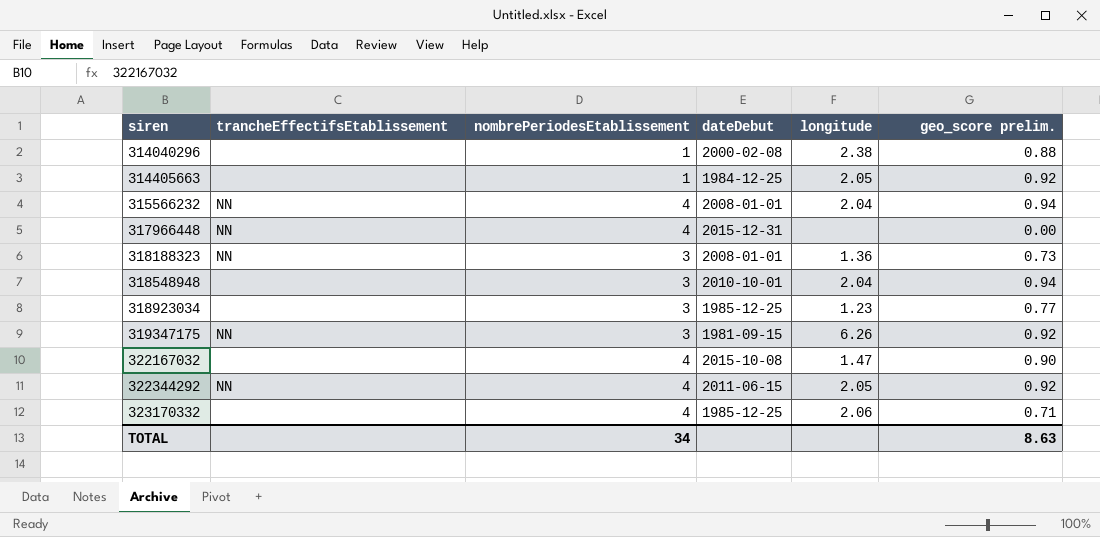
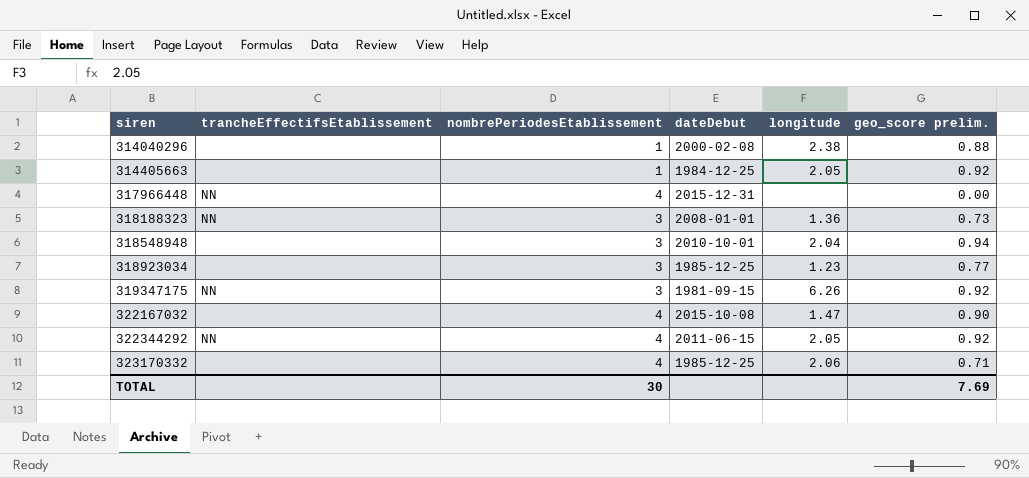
row 315566232: NN | 4 | 2008-01-01 | 2.04 | 0.94 -> none
TOTAL | nombrePeriodesEtablissement: 34 -> 30
TOTAL | geo_score prelim.: 8.63 -> 7.69

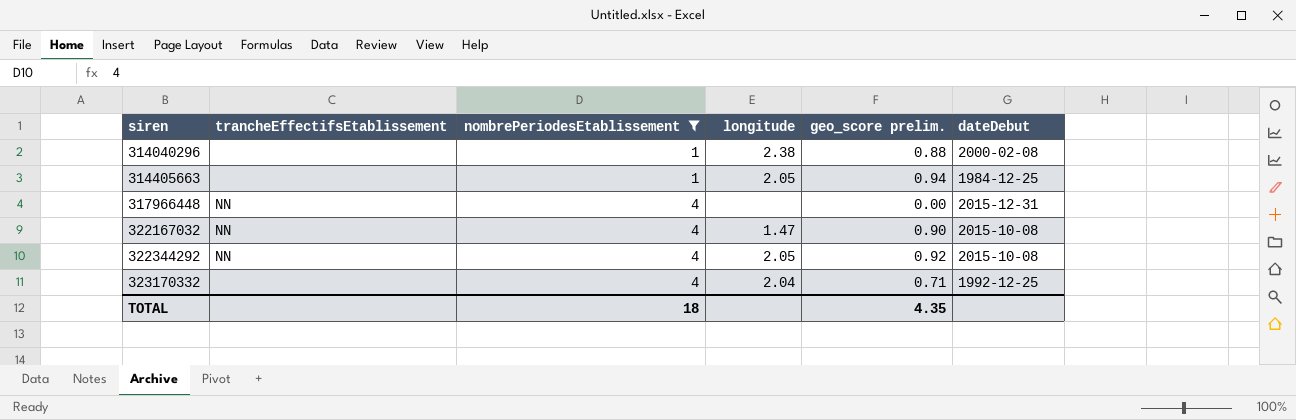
filter: none -> nombrePeriodesEtablissement != 3
column dateDebut | position: 4 -> 6
314405663 | geo_score prelim.: 0.92 -> 0.94
322167032 | trancheEffectifsEtablissement: none -> NN
322344292 | dateDebut: 2011-06-15 -> 2015-10-08
323170332 | longitude: 2.06 -> 2.04
323170332 | dateDebut: 1985-12-25 -> 1992-12-25
TOTAL | nombrePeriodesEtablissement: 30 -> 18
TOTAL | geo_score prelim.: 7.69 -> 4.35

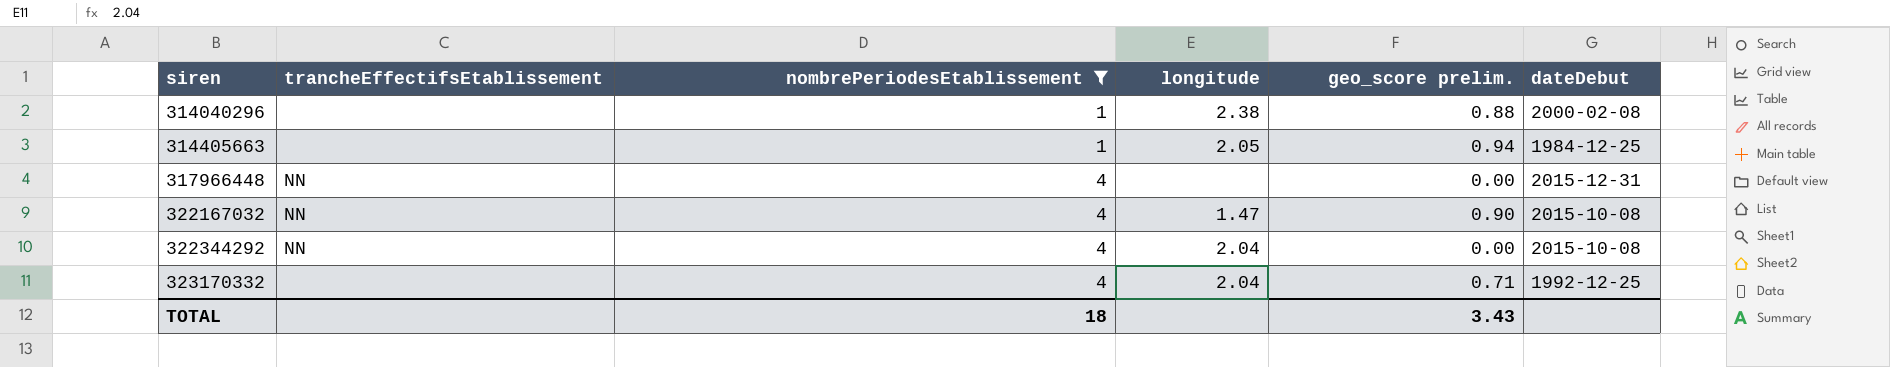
322344292 | longitude: 2.05 -> 2.04
322344292 | geo_score prelim.: 0.92 -> 0.00
TOTAL | geo_score prelim.: 4.35 -> 3.43

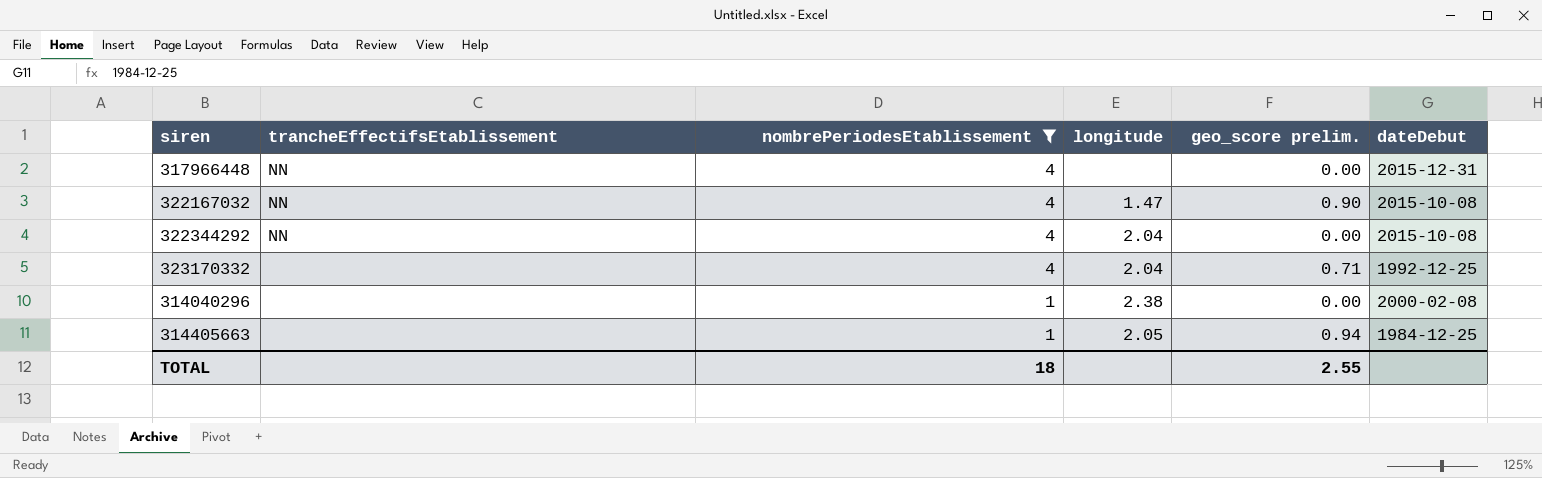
row order: siren ascending -> nombrePeriodesEtablissement descending
314040296 | geo_score prelim.: 0.88 -> 0.00
TOTAL | geo_score prelim.: 3.43 -> 2.55

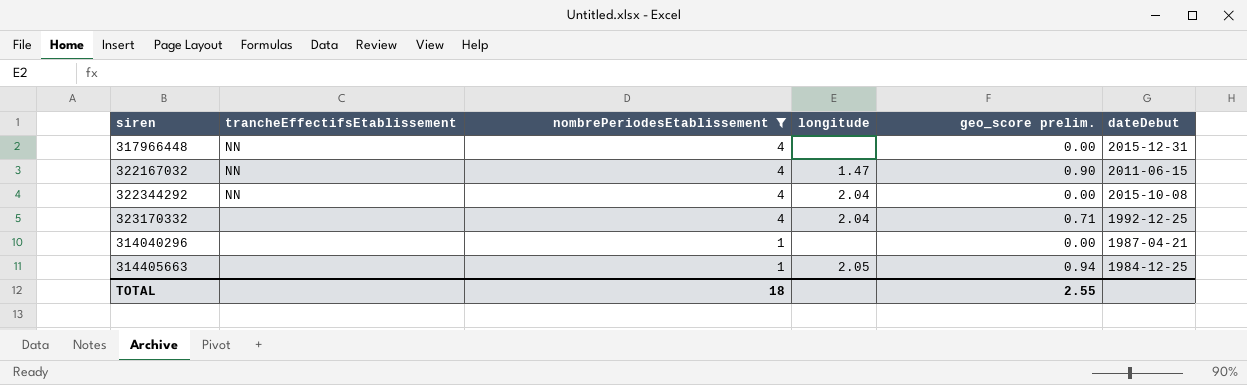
322167032 | dateDebut: 2015-10-08 -> 2011-06-15
314040296 | longitude: 2.38 -> none
314040296 | dateDebut: 2000-02-08 -> 1987-04-21

